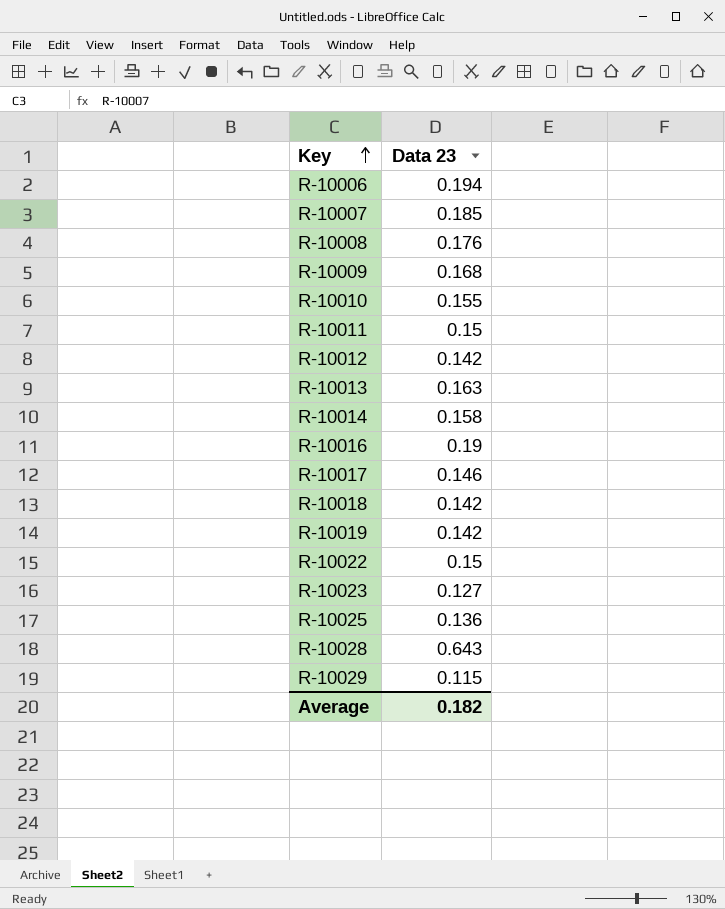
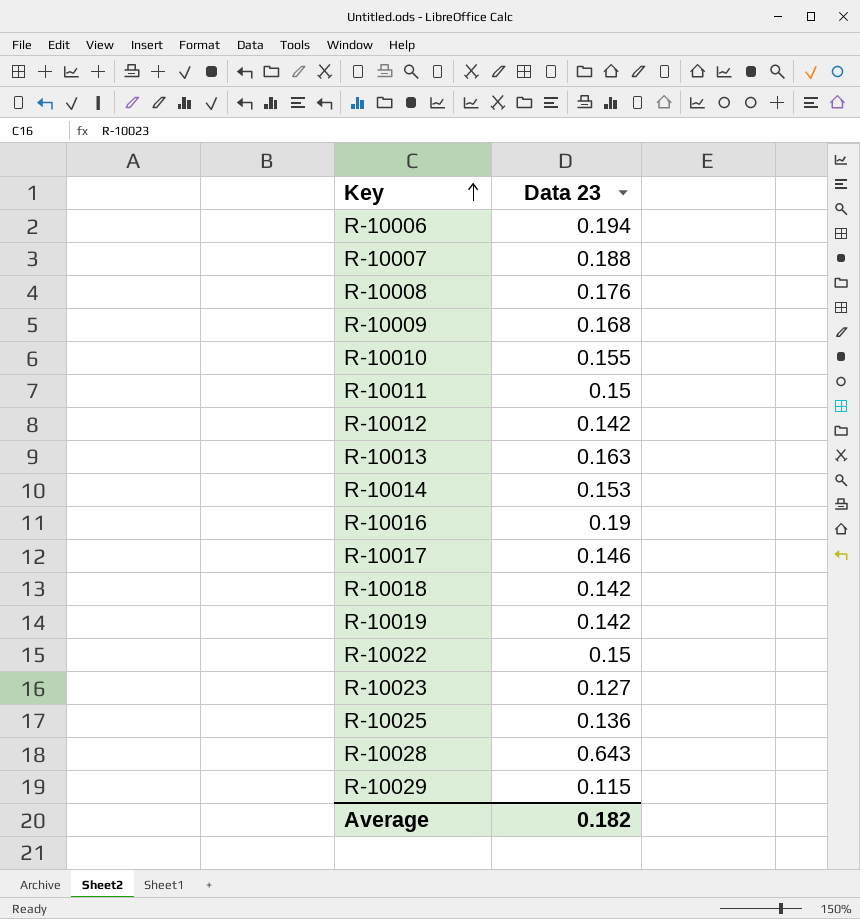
R-10007 | Data 23: 0.185 -> 0.188
R-10014 | Data 23: 0.158 -> 0.153

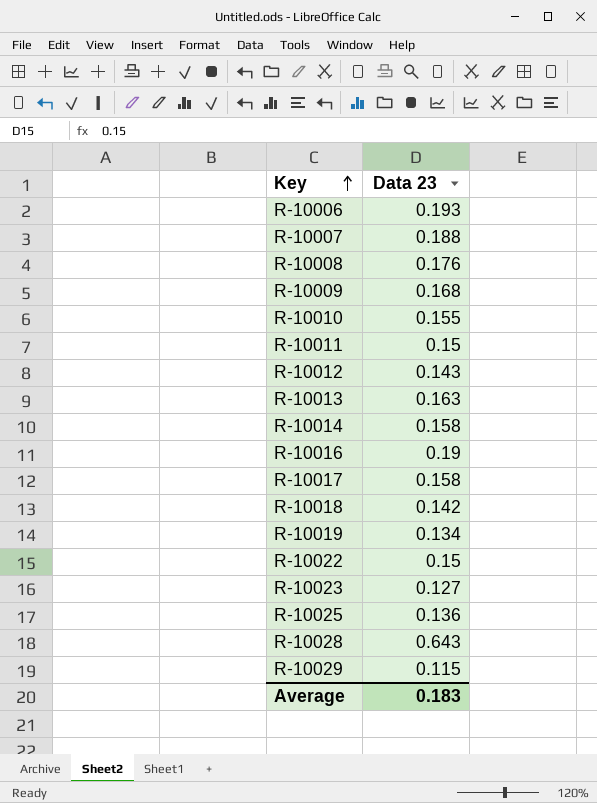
R-10006 | Data 23: 0.194 -> 0.193
R-10012 | Data 23: 0.142 -> 0.143
R-10014 | Data 23: 0.153 -> 0.158
R-10017 | Data 23: 0.146 -> 0.158
R-10019 | Data 23: 0.142 -> 0.134
Average | Data 23: 0.182 -> 0.183

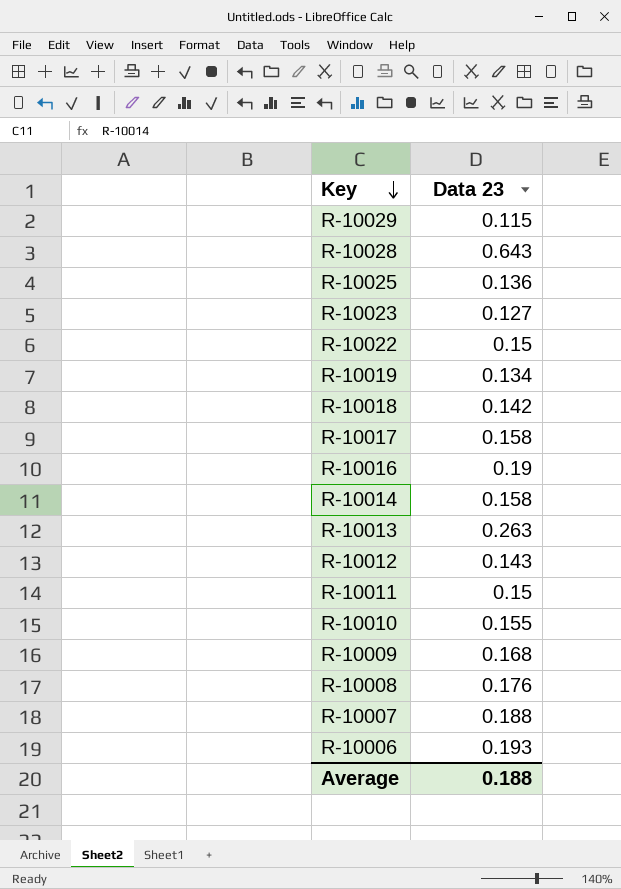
row order: Key ascending -> Key descending
R-10013 | Data 23: 0.163 -> 0.263
Average | Data 23: 0.183 -> 0.188

